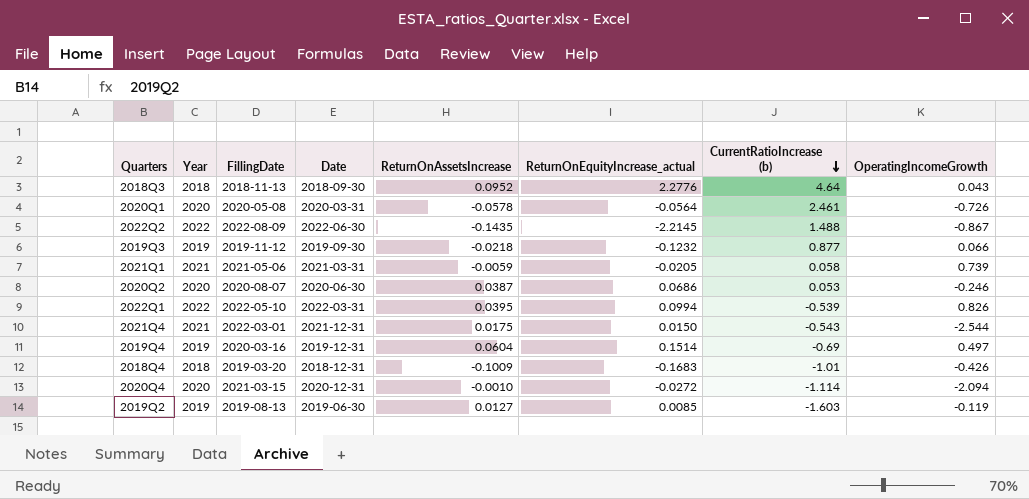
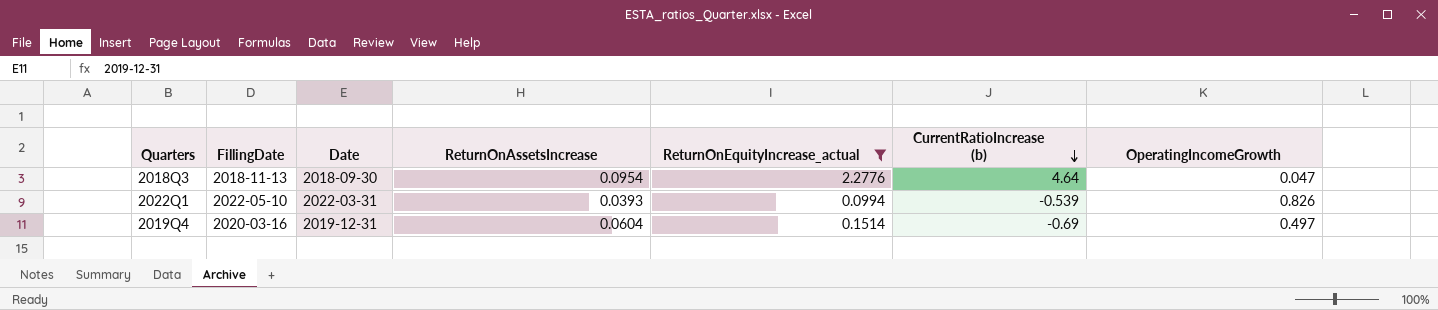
filter: none -> ReturnOnEquityIncrease_actual >= 0.0994
column Year | position: 2 -> none
2018Q3 | ReturnOnAssetsIncrease: 0.0952 -> 0.0954
2018Q3 | OperatingIncomeGrowth: 0.043 -> 0.047
2022Q1 | ReturnOnAssetsIncrease: 0.0395 -> 0.0393

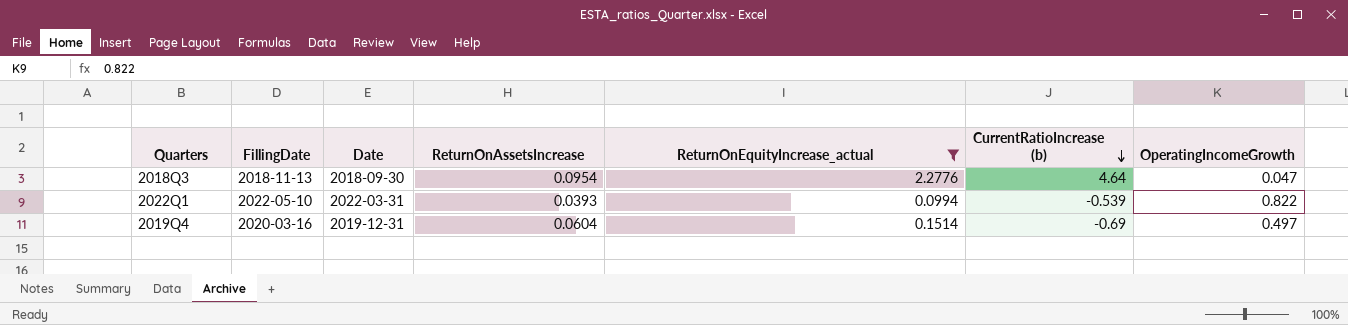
2022Q1 | OperatingIncomeGrowth: 0.826 -> 0.822

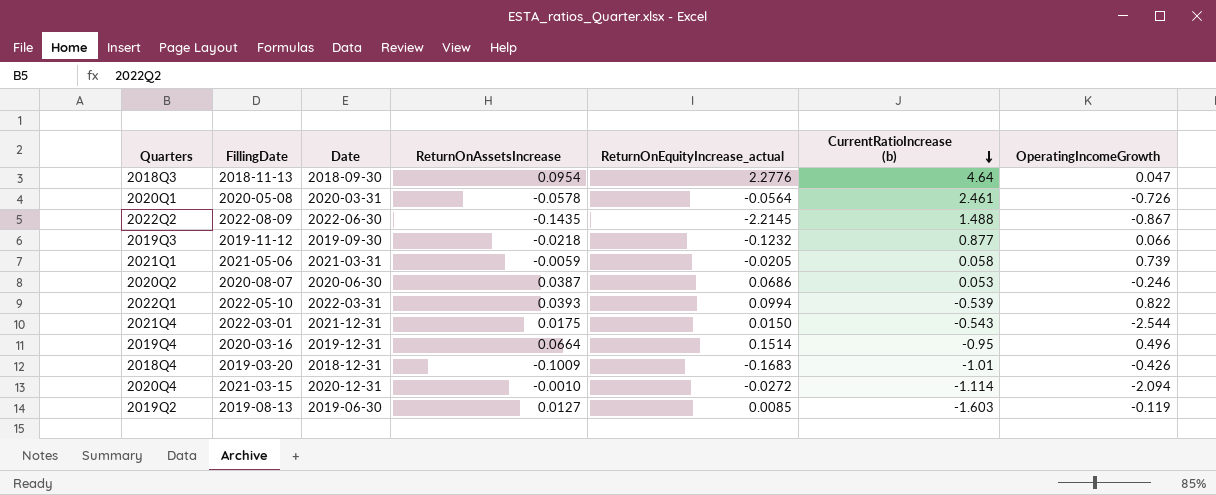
filter: ReturnOnEquityIncrease_actual >= 0.0994 -> none
2019Q4 | ReturnOnAssetsIncrease: 0.0604 -> 0.0664
2019Q4 | CurrentRatioIncrease (b): -0.69 -> -0.95
2019Q4 | OperatingIncomeGrowth: 0.497 -> 0.496

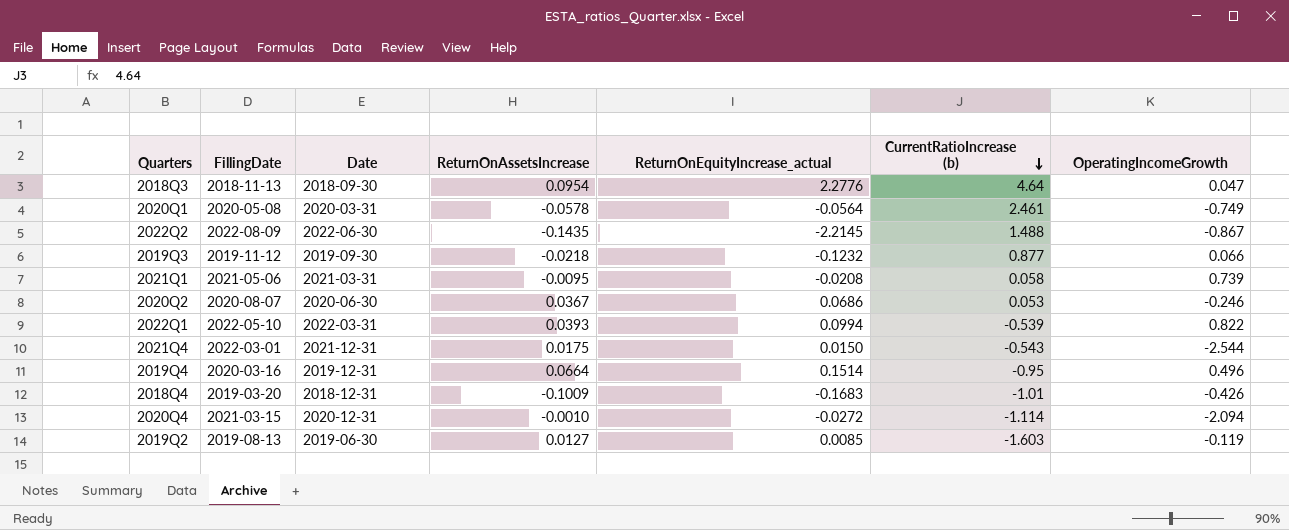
2020Q1 | OperatingIncomeGrowth: -0.726 -> -0.749
2021Q1 | ReturnOnAssetsIncrease: -0.0059 -> -0.0095
2021Q1 | ReturnOnEquityIncrease_actual: -0.0205 -> -0.0208
2020Q2 | ReturnOnAssetsIncrease: 0.0387 -> 0.0367

